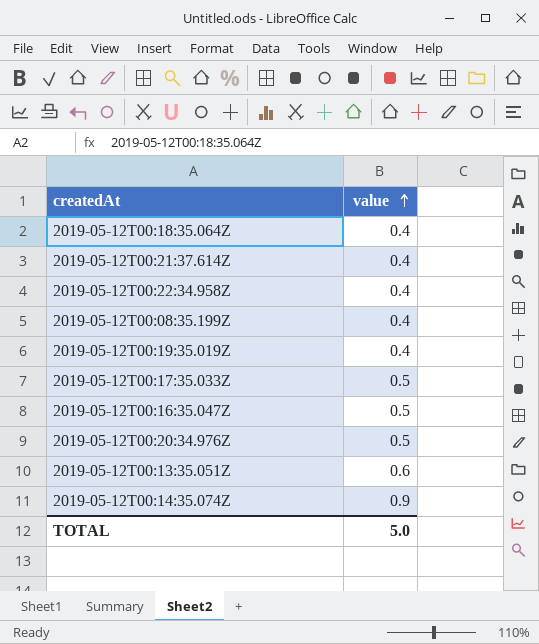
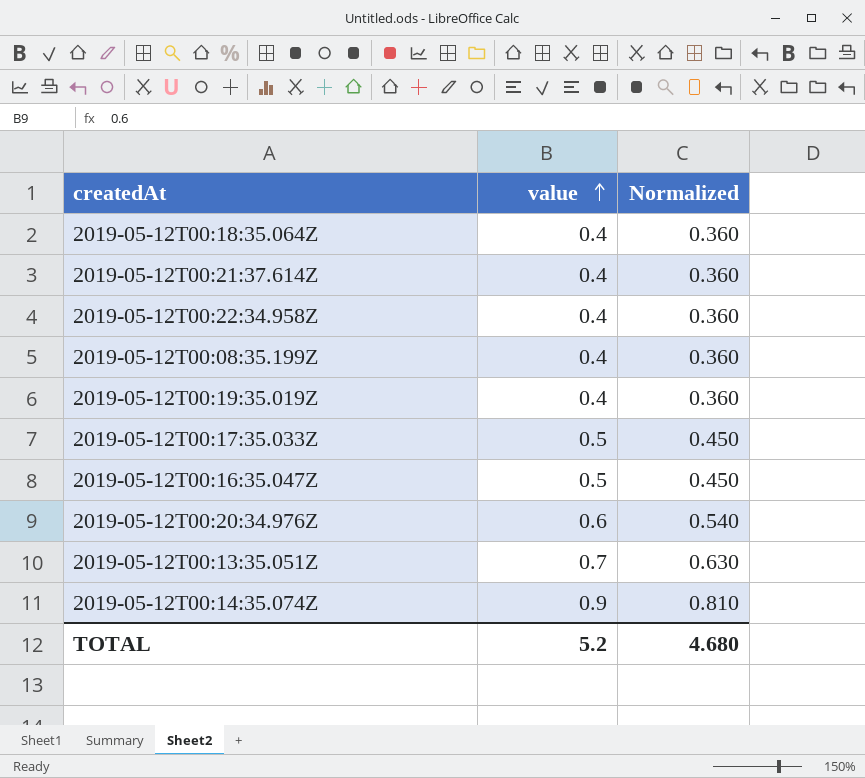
column Normalized | formula: none -> [value] * 0.9
2019-05-12T00:20:34.976Z | value: 0.5 -> 0.6
2019-05-12T00:13:35.051Z | value: 0.6 -> 0.7
TOTAL | value: 5.0 -> 5.2

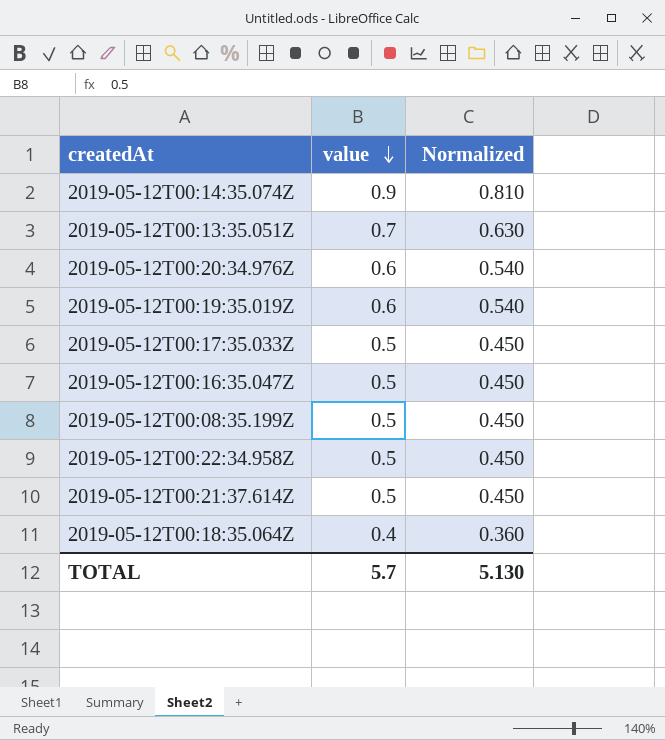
row order: value ascending -> value descending
2019-05-12T00:19:35.019Z | value: 0.4 -> 0.6
2019-05-12T00:19:35.019Z | Normalized: 0.360 -> 0.540
2019-05-12T00:08:35.199Z | value: 0.4 -> 0.5
2019-05-12T00:08:35.199Z | Normalized: 0.360 -> 0.450
2019-05-12T00:22:34.958Z | value: 0.4 -> 0.5
2019-05-12T00:22:34.958Z | Normalized: 0.360 -> 0.450
2019-05-12T00:21:37.614Z | value: 0.4 -> 0.5
2019-05-12T00:21:37.614Z | Normalized: 0.360 -> 0.450
TOTAL | value: 5.2 -> 5.7
TOTAL | Normalized: 4.680 -> 5.130

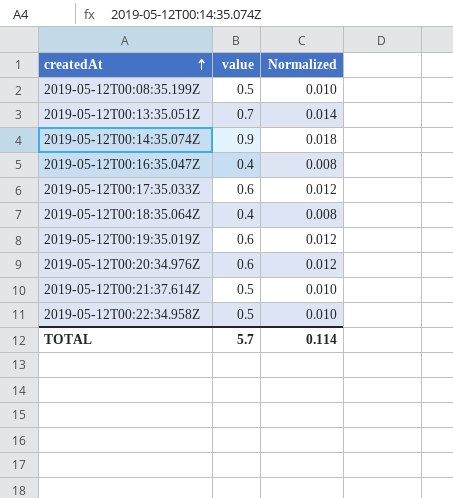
row order: value descending -> createdAt ascending
column Normalized | formula: [value] * 0.9 -> [value] * 0.02
2019-05-12T00:16:35.047Z | value: 0.5 -> 0.4
2019-05-12T00:17:35.033Z | value: 0.5 -> 0.6
TOTAL | Normalized: 5.130 -> 0.114

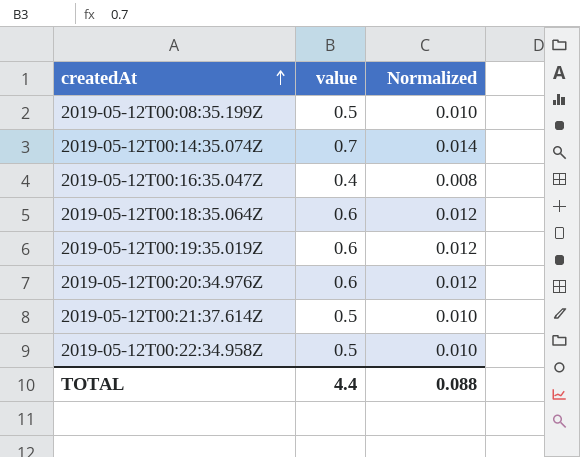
row 2019-05-12T00:13:35.051Z: 0.7 | 0.014 -> none
row 2019-05-12T00:17:35.033Z: 0.6 | 0.012 -> none
2019-05-12T00:14:35.074Z | value: 0.9 -> 0.7
2019-05-12T00:14:35.074Z | Normalized: 0.018 -> 0.014
2019-05-12T00:18:35.064Z | value: 0.4 -> 0.6
2019-05-12T00:18:35.064Z | Normalized: 0.008 -> 0.012
TOTAL | value: 5.7 -> 4.4
TOTAL | Normalized: 0.114 -> 0.088

